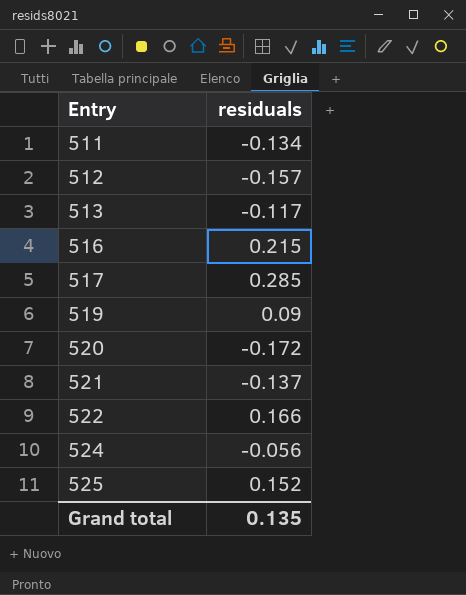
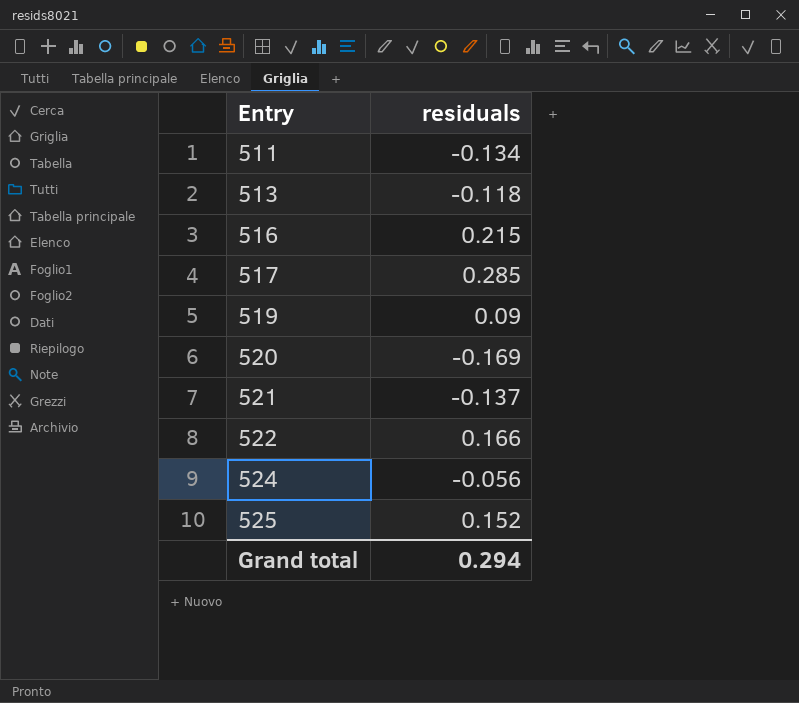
row 512: -0.157 -> none
513 | residuals: -0.117 -> -0.118
520 | residuals: -0.172 -> -0.169
Grand total | residuals: 0.135 -> 0.294

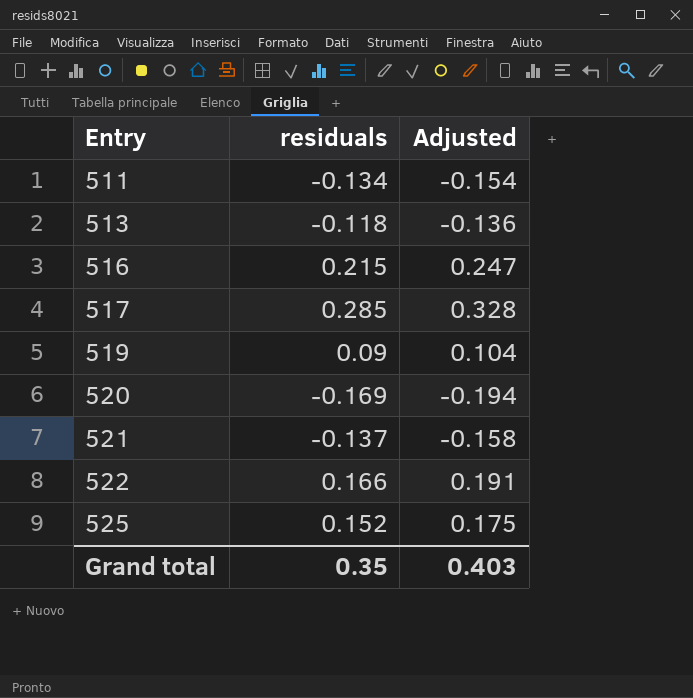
column Adjusted | formula: none -> [residuals] * 1.15
row 524: -0.056 -> none
Grand total | residuals: 0.294 -> 0.35

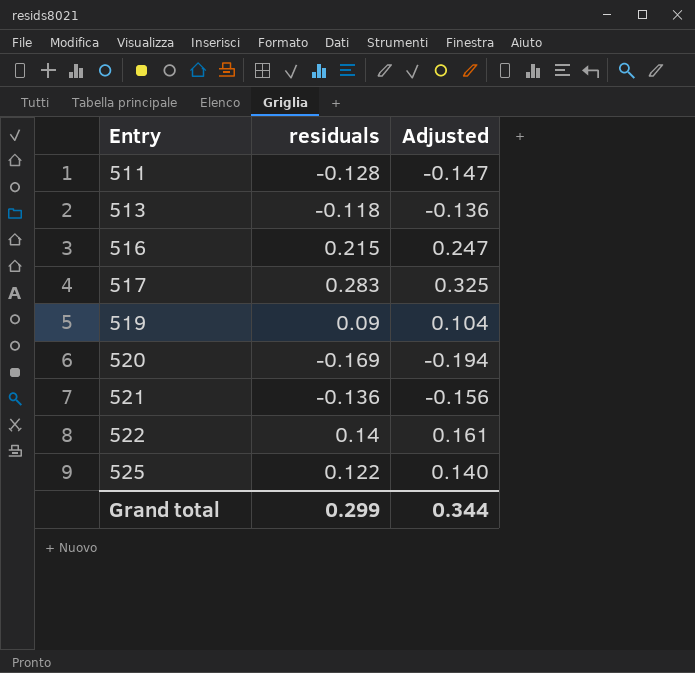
511 | residuals: -0.134 -> -0.128
511 | Adjusted: -0.154 -> -0.147
517 | residuals: 0.285 -> 0.283
517 | Adjusted: 0.328 -> 0.325
521 | residuals: -0.137 -> -0.136
521 | Adjusted: -0.158 -> -0.156
522 | residuals: 0.166 -> 0.14
522 | Adjusted: 0.191 -> 0.161
525 | residuals: 0.152 -> 0.122
525 | Adjusted: 0.175 -> 0.140
Grand total | residuals: 0.35 -> 0.299
Grand total | Adjusted: 0.403 -> 0.344

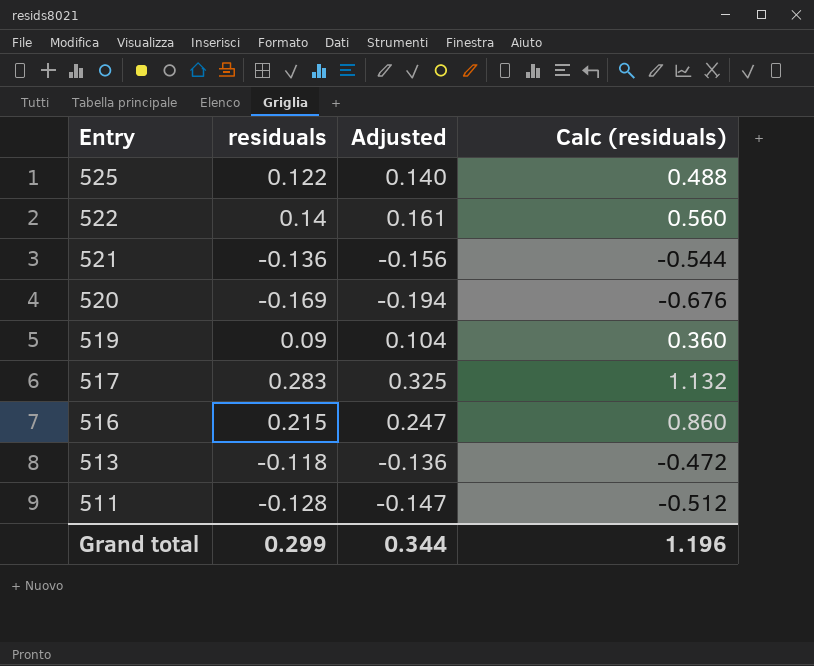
row order: Entry ascending -> Entry descending
column Calc (residuals) | formula: none -> [residuals] * 4

